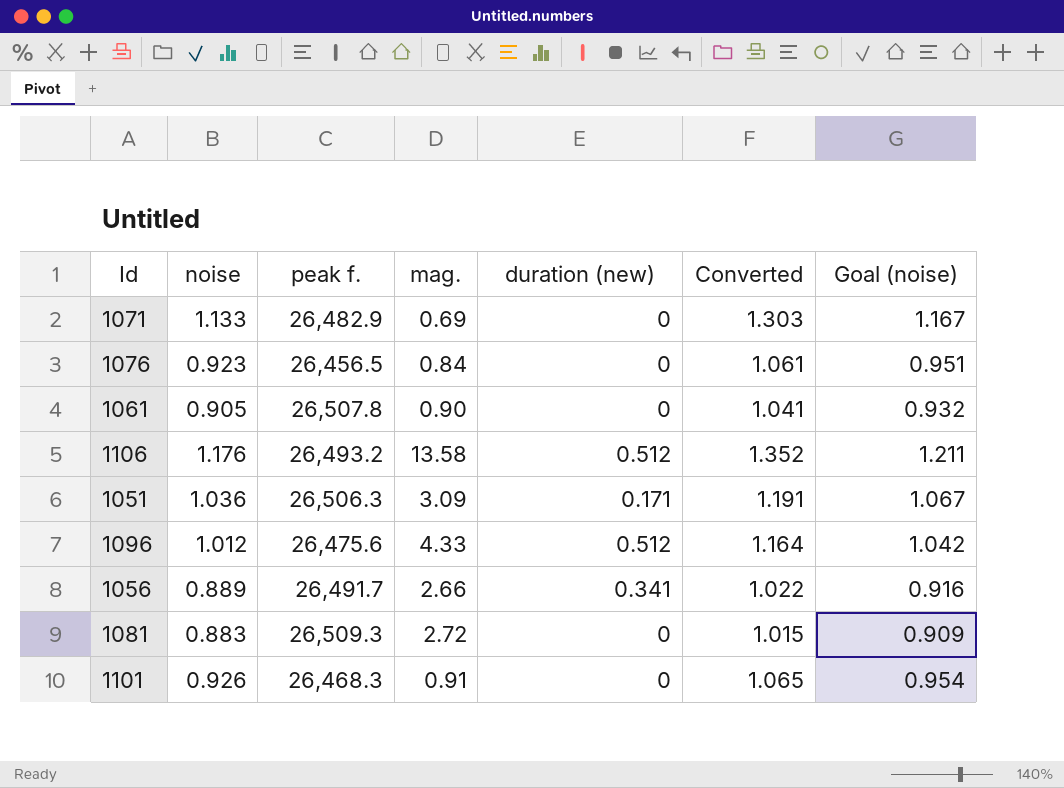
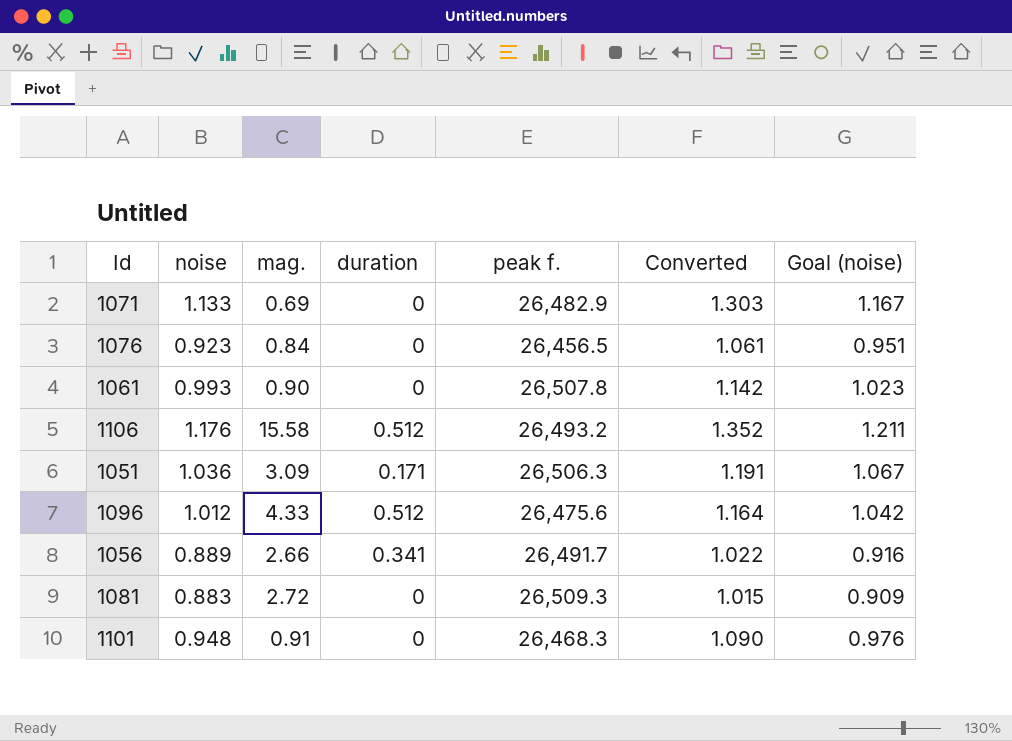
column name: duration (new) -> duration
column peak f. | position: 3 -> 5
1061 | noise: 0.905 -> 0.993
1061 | Converted: 1.041 -> 1.142
1061 | Goal (noise): 0.932 -> 1.023
1106 | mag.: 13.58 -> 15.58
1101 | noise: 0.926 -> 0.948
1101 | Converted: 1.065 -> 1.090
1101 | Goal (noise): 0.954 -> 0.976

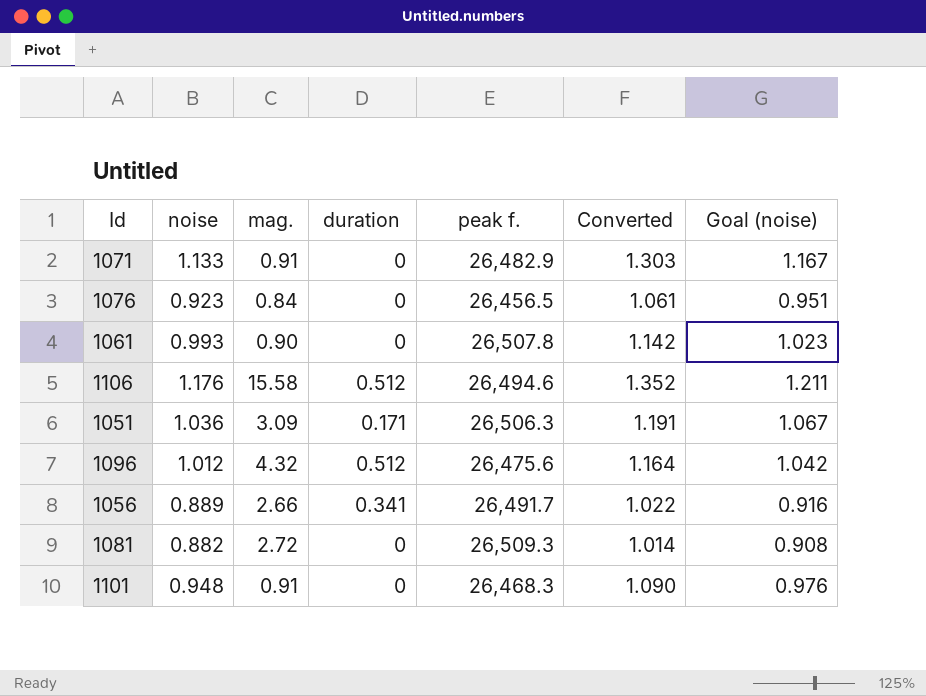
1071 | mag.: 0.69 -> 0.91
1106 | peak f.: 26,493.2 -> 26,494.6
1096 | mag.: 4.33 -> 4.32
1081 | noise: 0.883 -> 0.882
1081 | Converted: 1.015 -> 1.014
1081 | Goal (noise): 0.909 -> 0.908

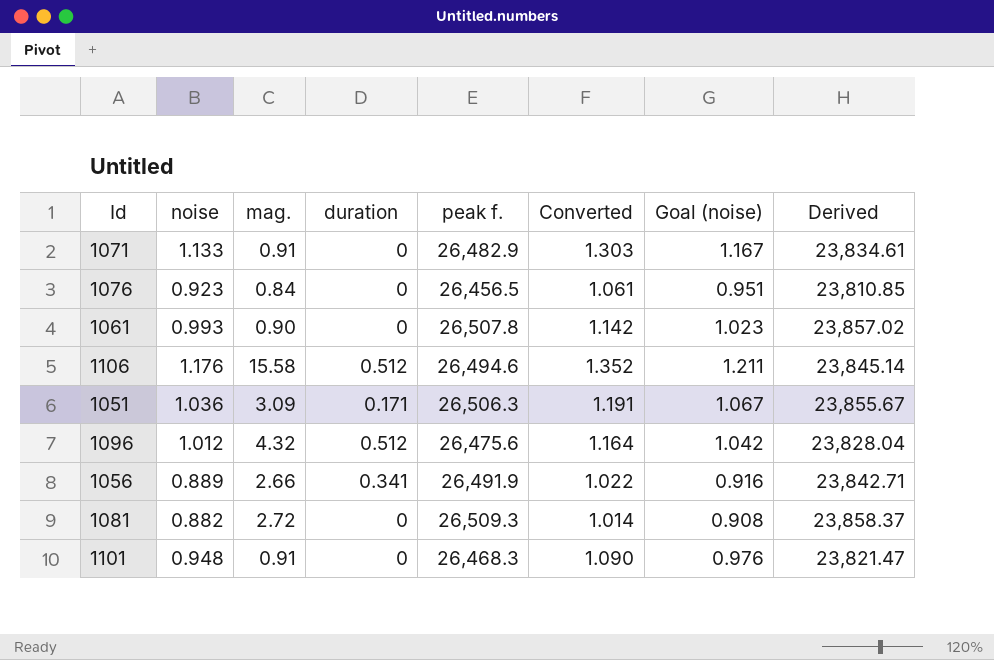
column Derived | formula: none -> [peak f.] * 0.9
1056 | peak f.: 26,491.7 -> 26,491.9

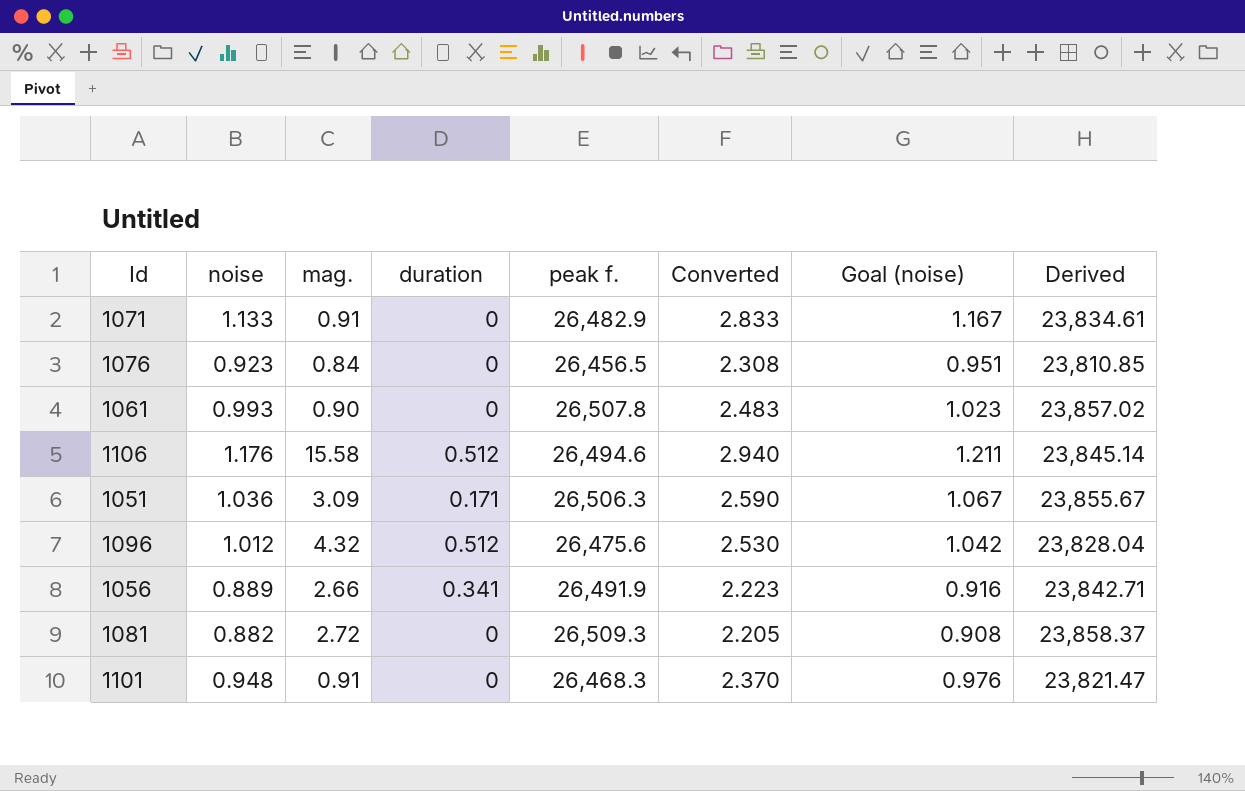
column Converted | formula: [noise] * 1.15 -> [noise] * 2.5

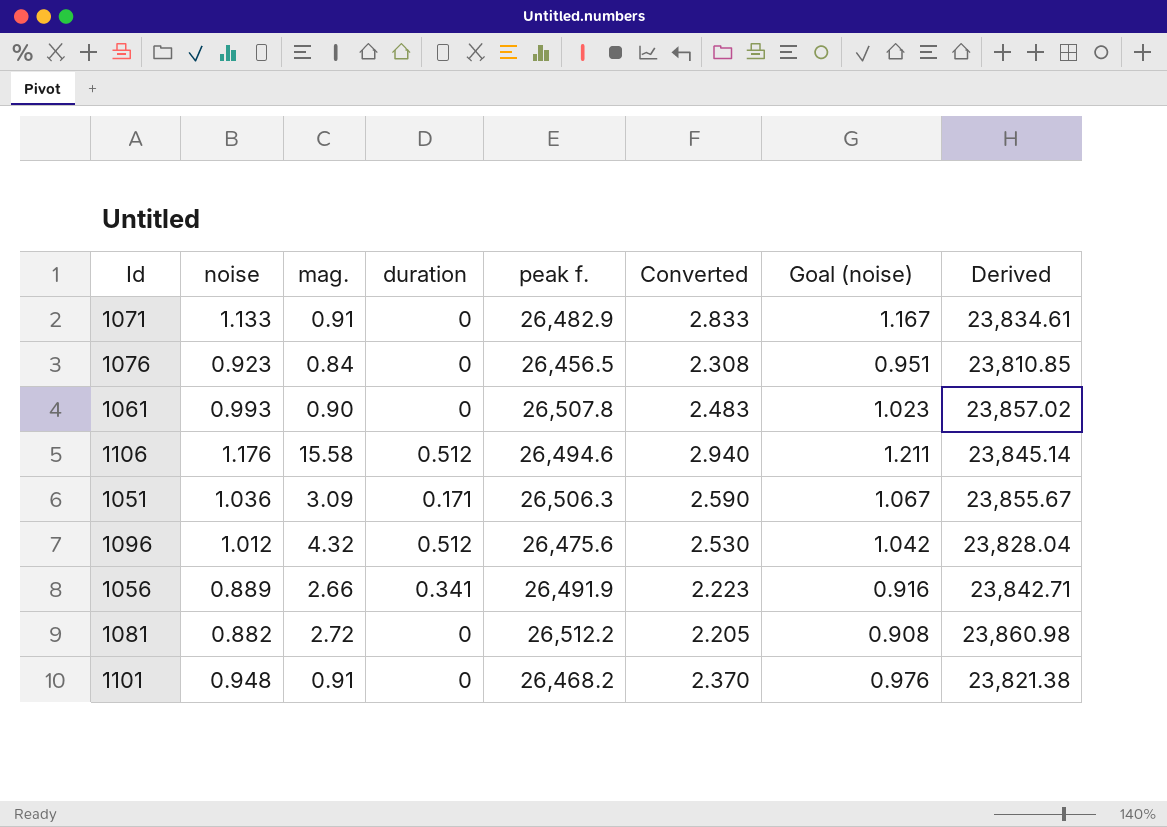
1081 | peak f.: 26,509.3 -> 26,512.2
1081 | Derived: 23,858.37 -> 23,860.98
1101 | peak f.: 26,468.3 -> 26,468.2
1101 | Derived: 23,821.47 -> 23,821.38

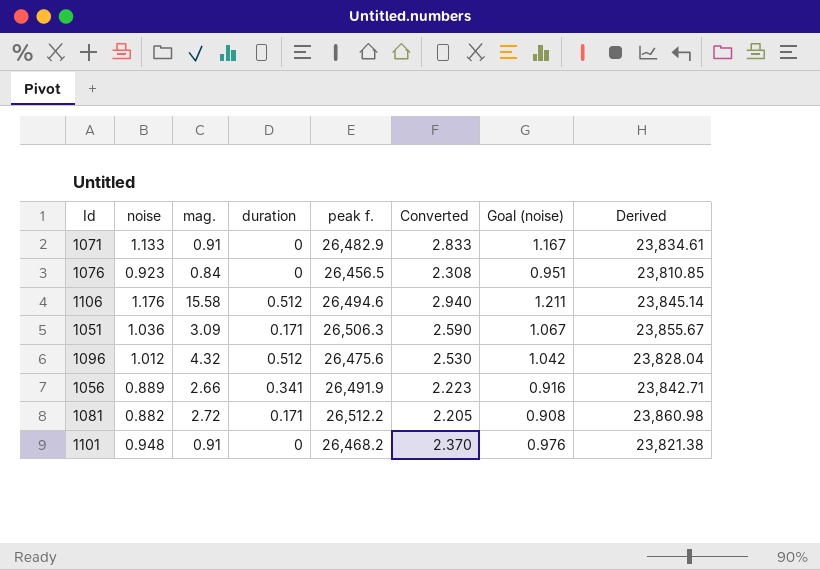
row 1061: 0.993 | 0.90 | 0 | 26,507.8 | 2.483 | 1.023 | 23,857.02 -> none
1081 | duration: 0 -> 0.171

